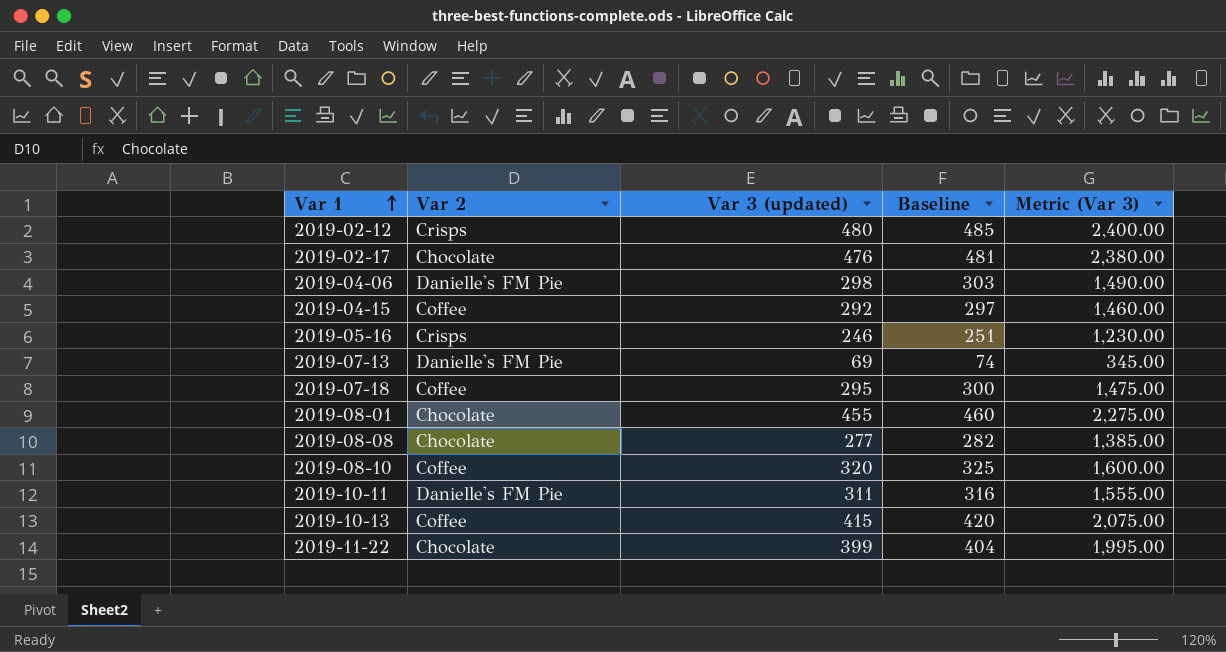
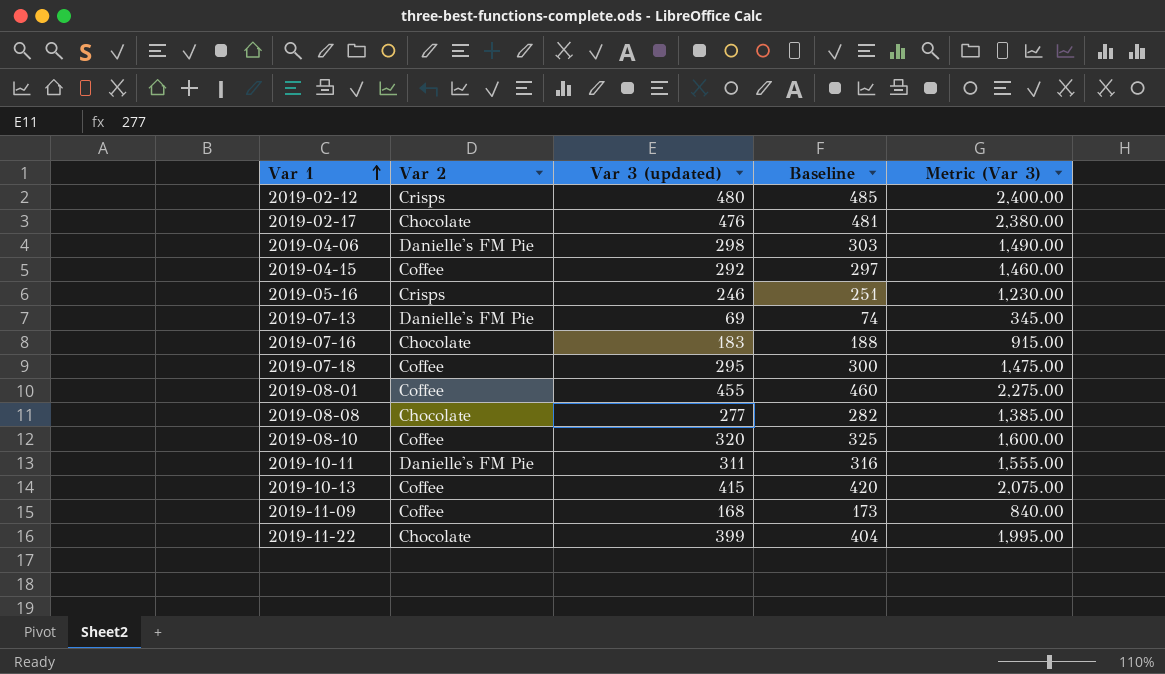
row 2019-07-16: none -> Chocolate | 183 | 188 | 915.00
2019-08-01 | Var 2: Chocolate -> Coffee
row 2019-11-09: none -> Coffee | 168 | 173 | 840.00

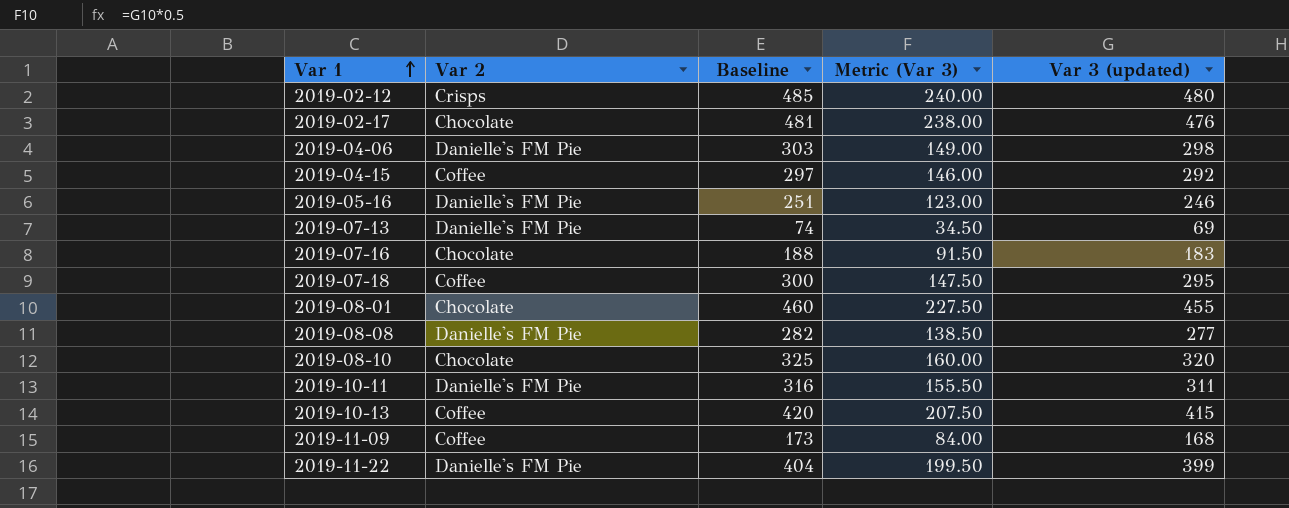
column Metric (Var 3) | formula: [Var 3 (updated)] * 5 -> [Var 3 (updated)] * 0.5
column Var 3 (updated) | position: 3 -> 5
2019-05-16 | Var 2: Crisps -> Danielle's FM Pie
2019-08-01 | Var 2: Coffee -> Chocolate
2019-08-08 | Var 2: Chocolate -> Danielle's FM Pie
2019-08-10 | Var 2: Coffee -> Chocolate
2019-11-22 | Var 2: Chocolate -> Danielle's FM Pie

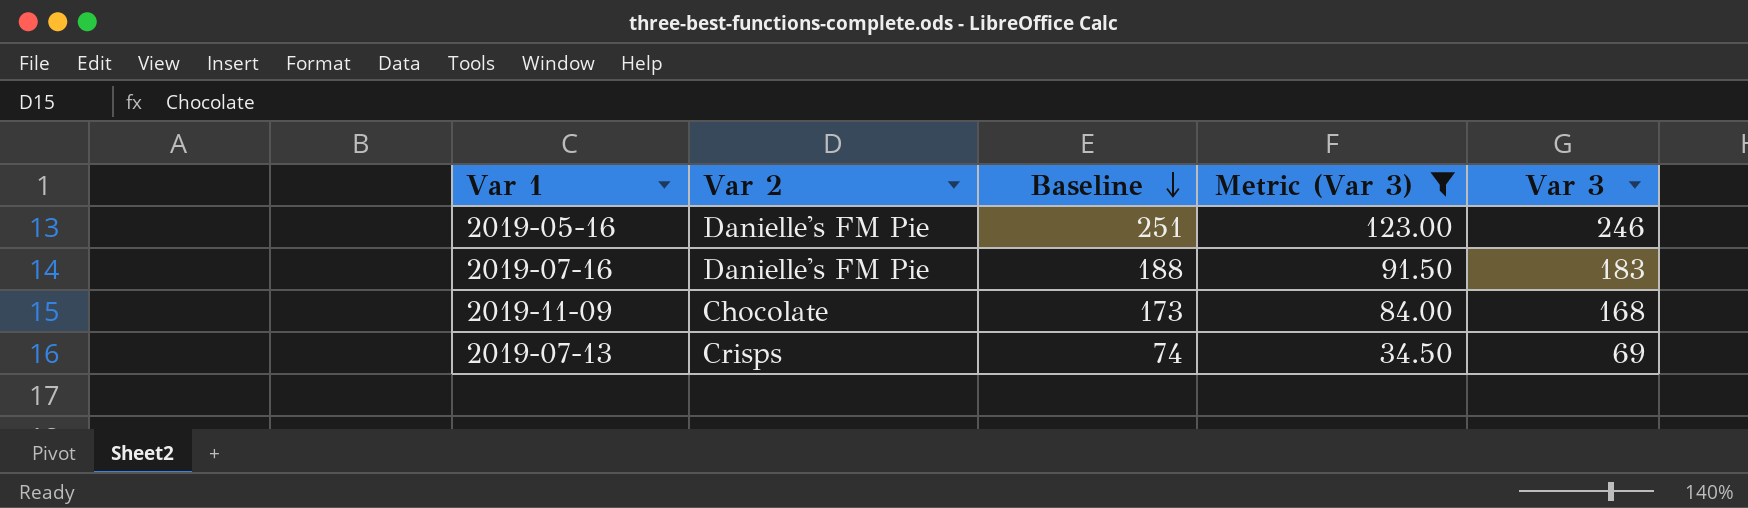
filter: none -> Metric (Var 3) <= 123.00
row order: Var 1 ascending -> Baseline descending
column name: Var 3 (updated) -> Var 3
2019-07-16 | Var 2: Chocolate -> Danielle's FM Pie
2019-11-09 | Var 2: Coffee -> Chocolate
2019-07-13 | Var 2: Danielle's FM Pie -> Crisps

